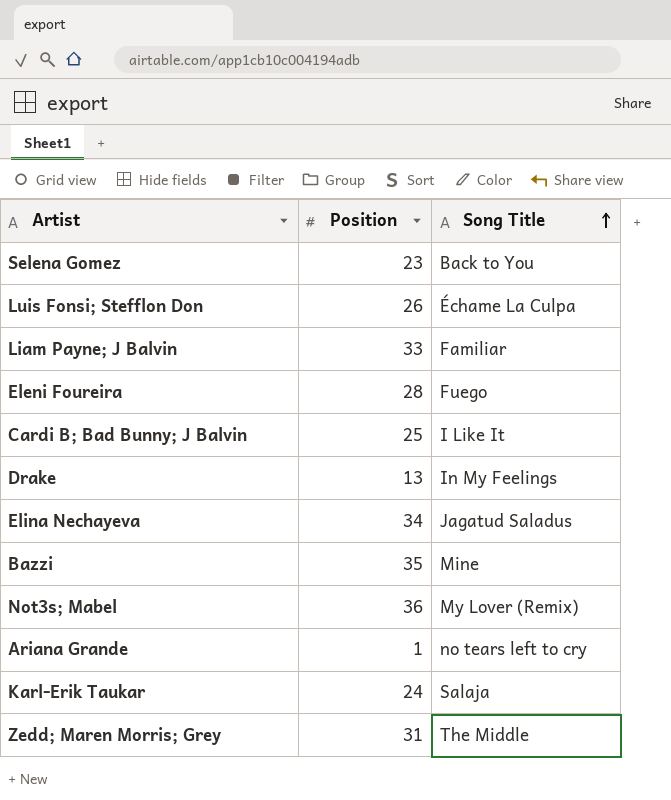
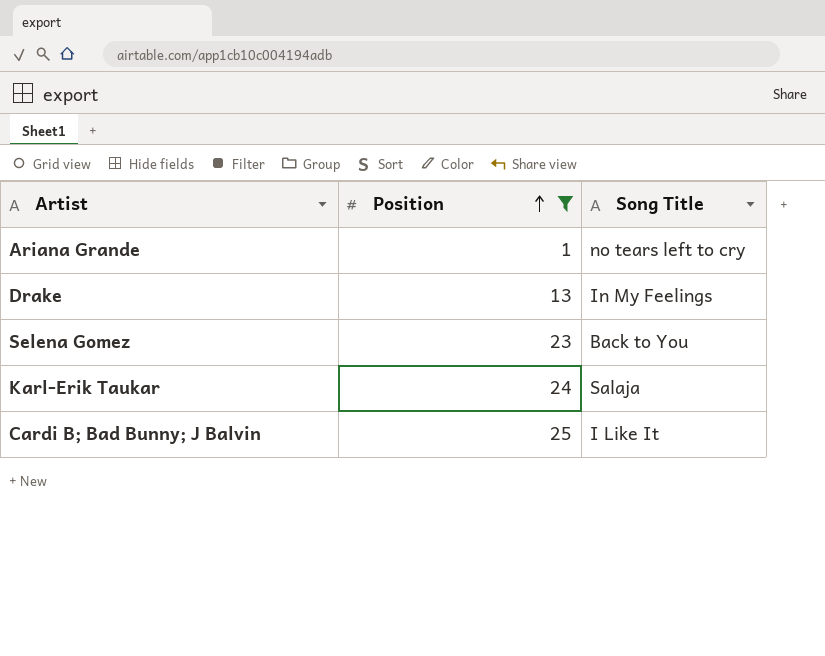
filter: none -> Position <= 25
row order: Song Title ascending -> Position ascending

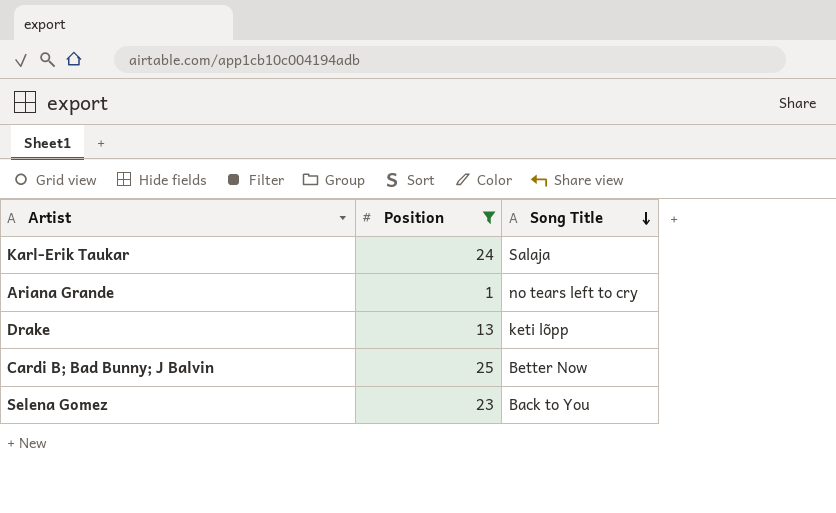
row order: Position ascending -> Song Title descending
Drake | Song Title: In My Feelings -> keti lõpp
Cardi B; Bad Bunny; J Balvin | Song Title: I Like It -> Better Now

